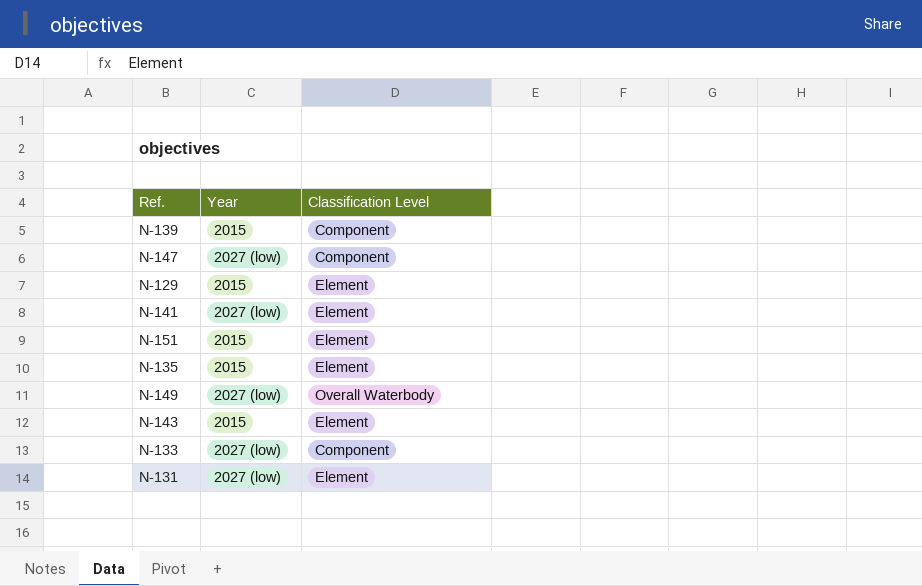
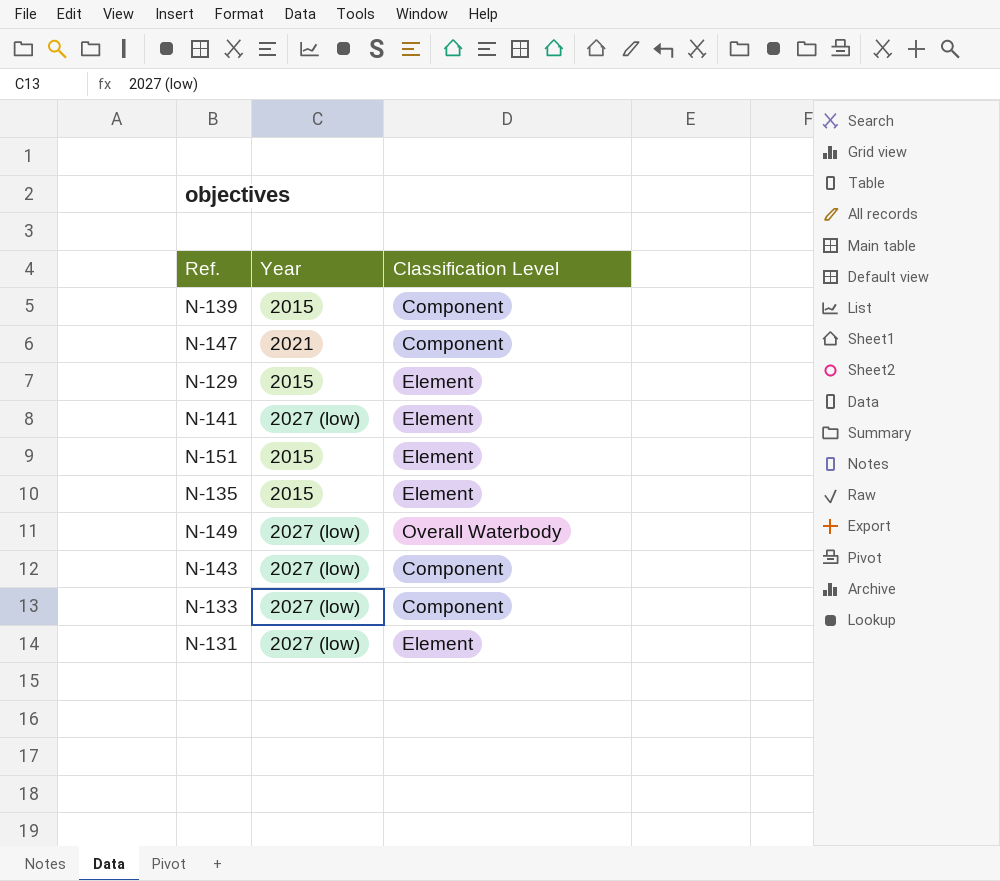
N-147 | Year: 2027 (low) -> 2021
N-143 | Year: 2015 -> 2027 (low)
N-143 | Classification Level: Element -> Component

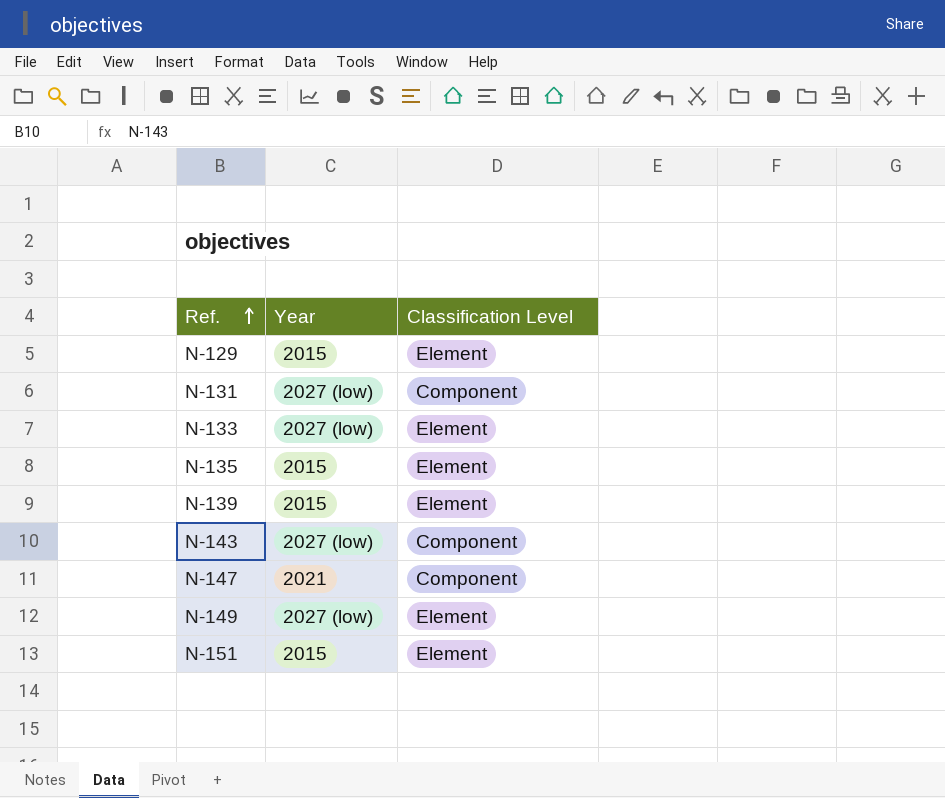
row order: none -> Ref. ascending
row N-141: 2027 (low) | Element -> none
N-131 | Classification Level: Element -> Component
N-133 | Classification Level: Component -> Element
N-139 | Classification Level: Component -> Element
N-149 | Classification Level: Overall Waterbody -> Element

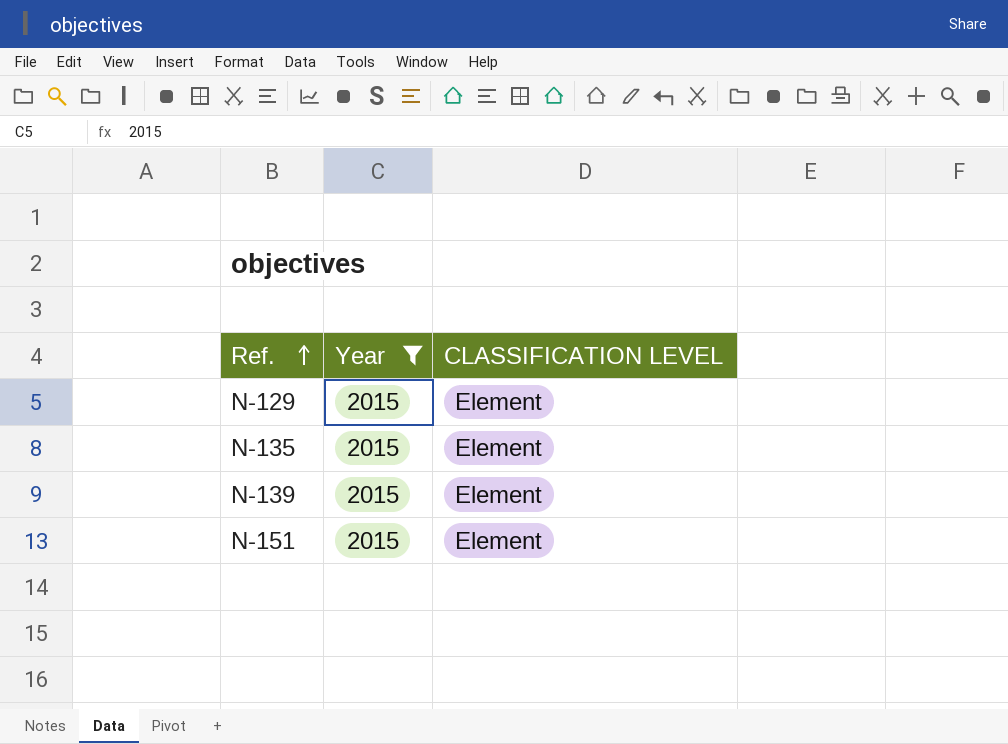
filter: none -> Year = 2015
column name: Classification Level -> CLASSIFICATION LEVEL

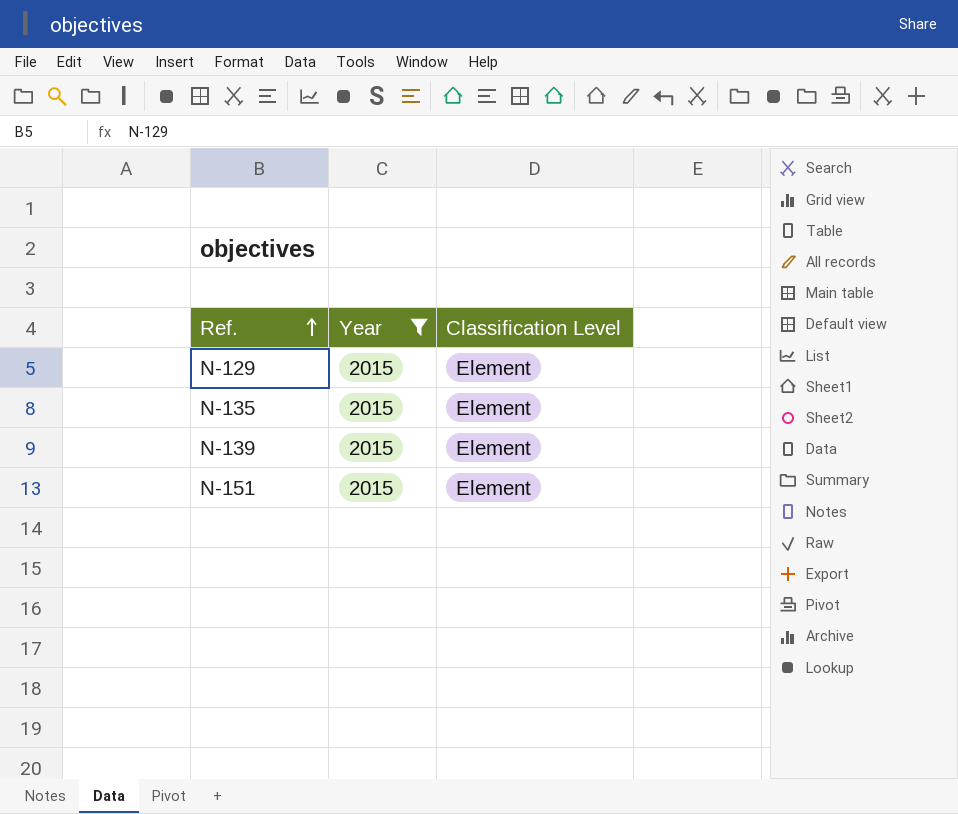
column name: CLASSIFICATION LEVEL -> Classification Level

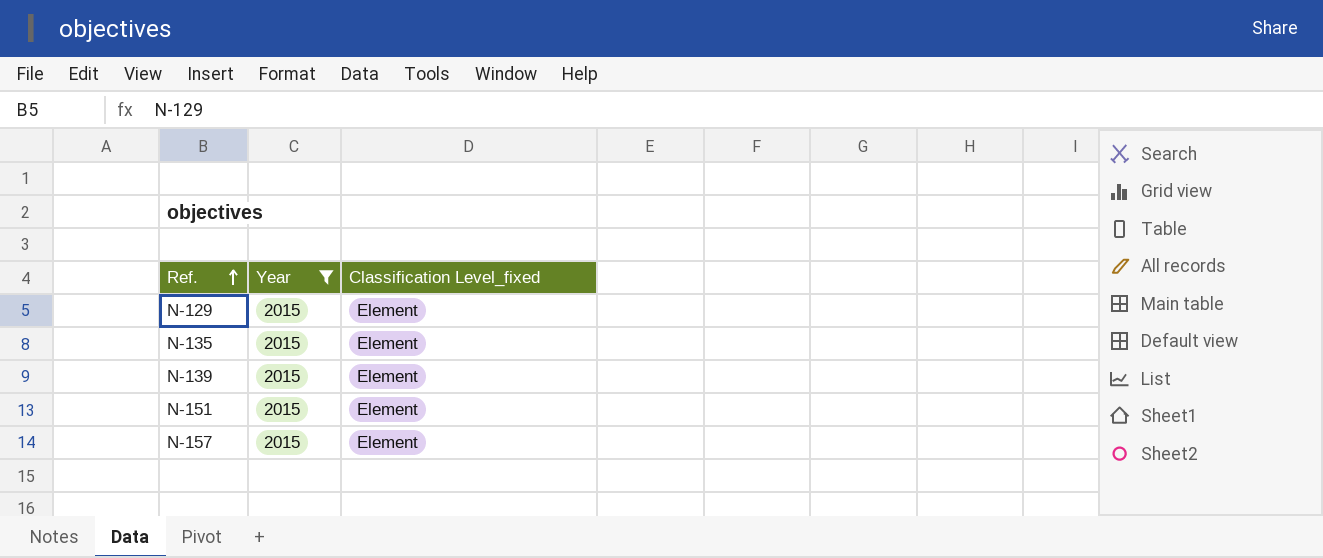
column name: Classification Level -> Classification Level_fixed
row N-157: none -> 2015 | Element

